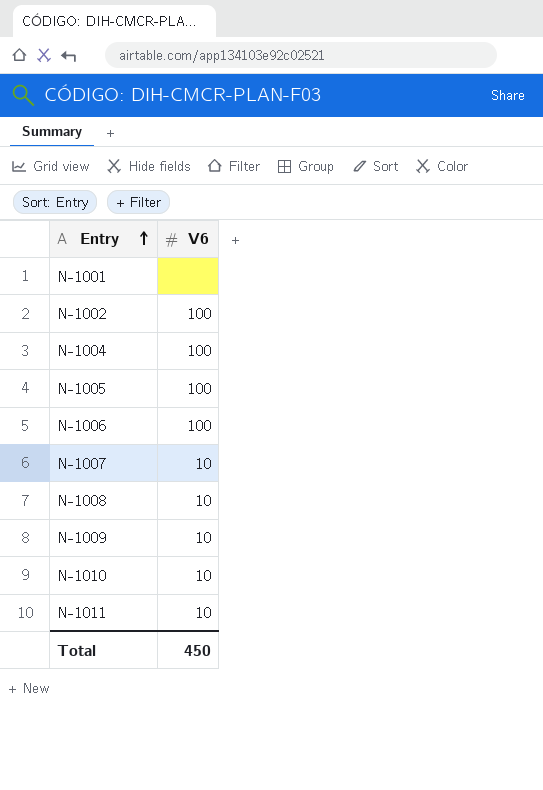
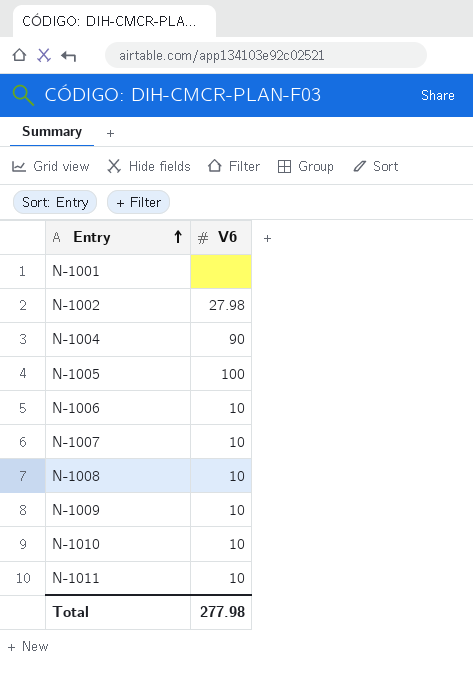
N-1002 | V6: 100 -> 27.98
N-1004 | V6: 100 -> 90
N-1006 | V6: 100 -> 10
Total | V6: 450 -> 277.98

